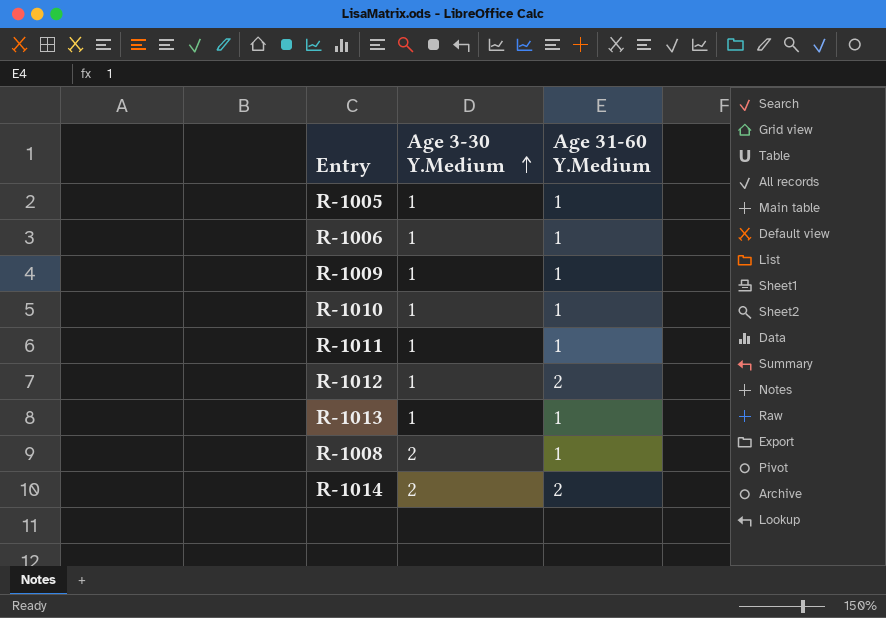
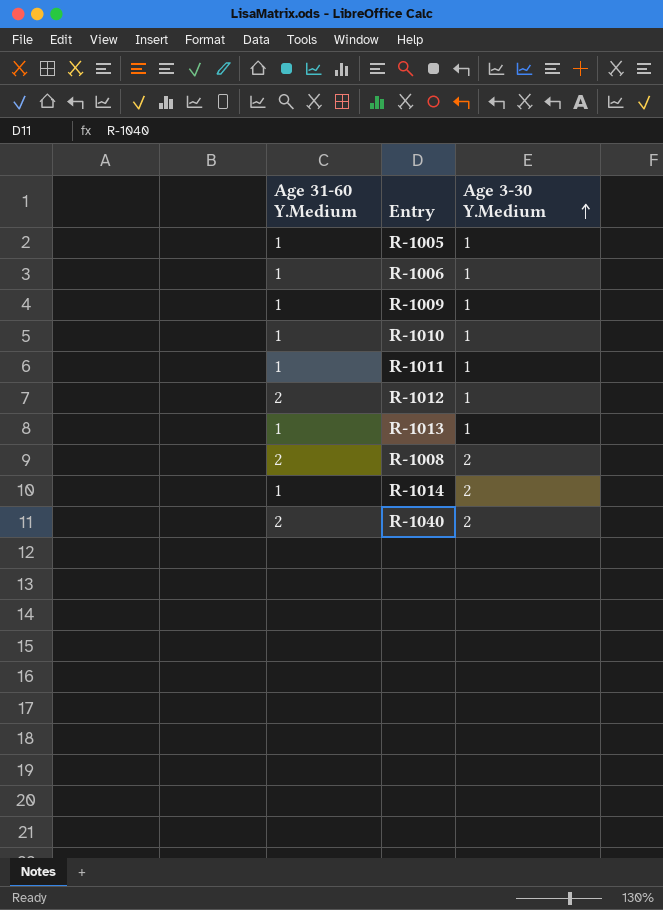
column Age 31-60 Y.Medium | position: 3 -> 1
R-1008 | Age 31-60 Y.Medium: 1 -> 2
R-1014 | Age 31-60 Y.Medium: 2 -> 1
row R-1040: none -> 2 | 2

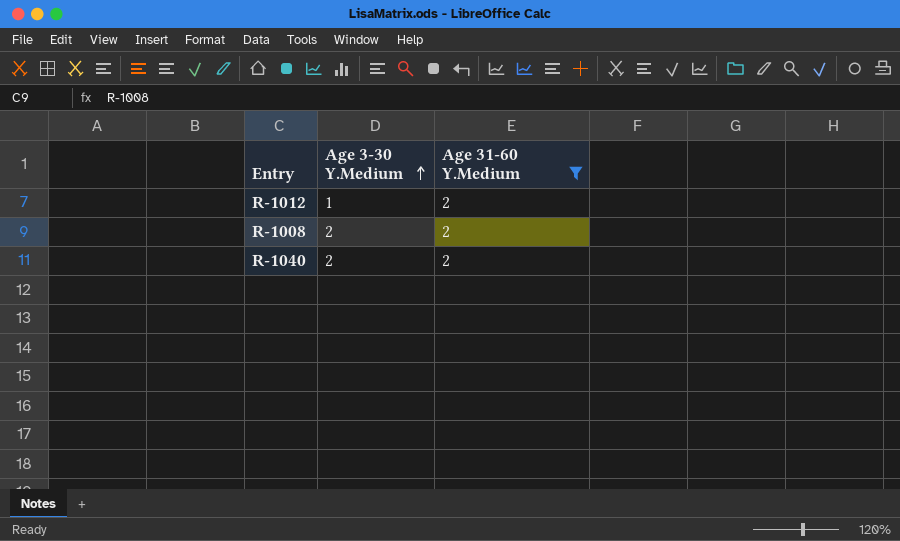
filter: none -> Age 31-60 Y.Medium = 2
column Age 31-60 Y.Medium | position: 1 -> 3

